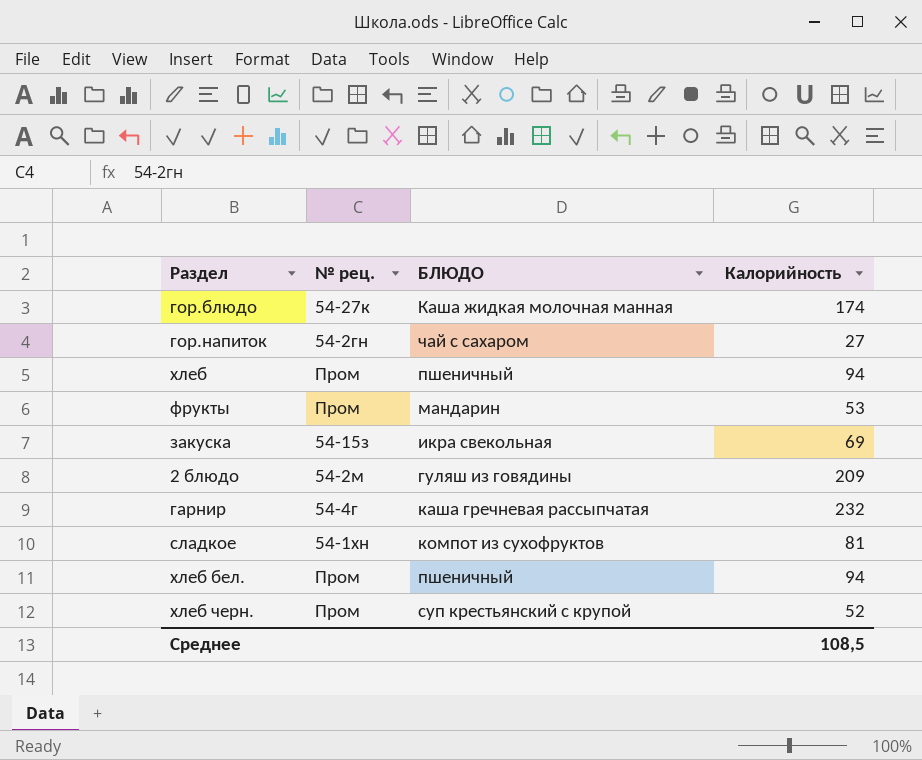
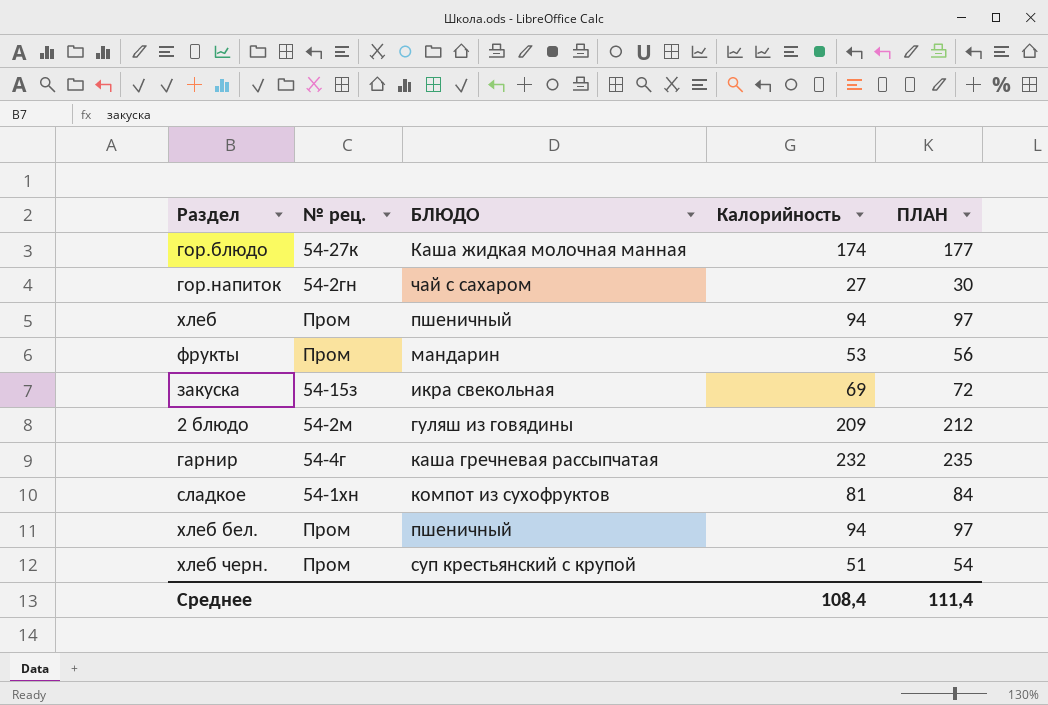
column ПЛАН | formula: none -> [Калорийность] + 3
хлеб черн. | Калорийность: 52 -> 51
Среднее | Калорийность: 108,5 -> 108,4

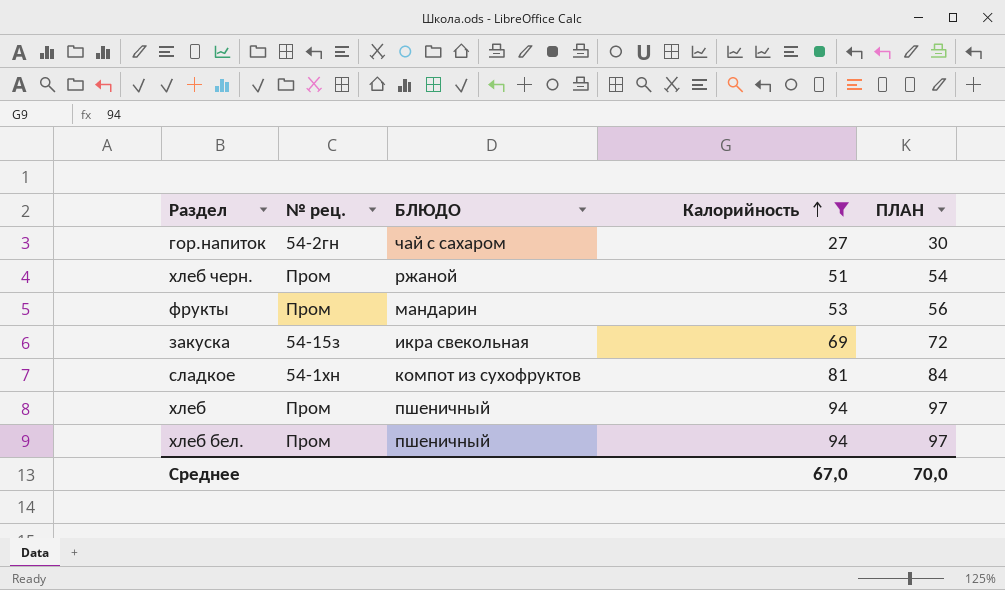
filter: none -> Калорийность <= 94
row order: none -> Калорийность ascending
хлеб черн. | БЛЮДО: суп крестьянский с крупой -> ржаной
Среднее | Калорийность: 108,4 -> 67,0
Среднее | ПЛАН: 111,4 -> 70,0

